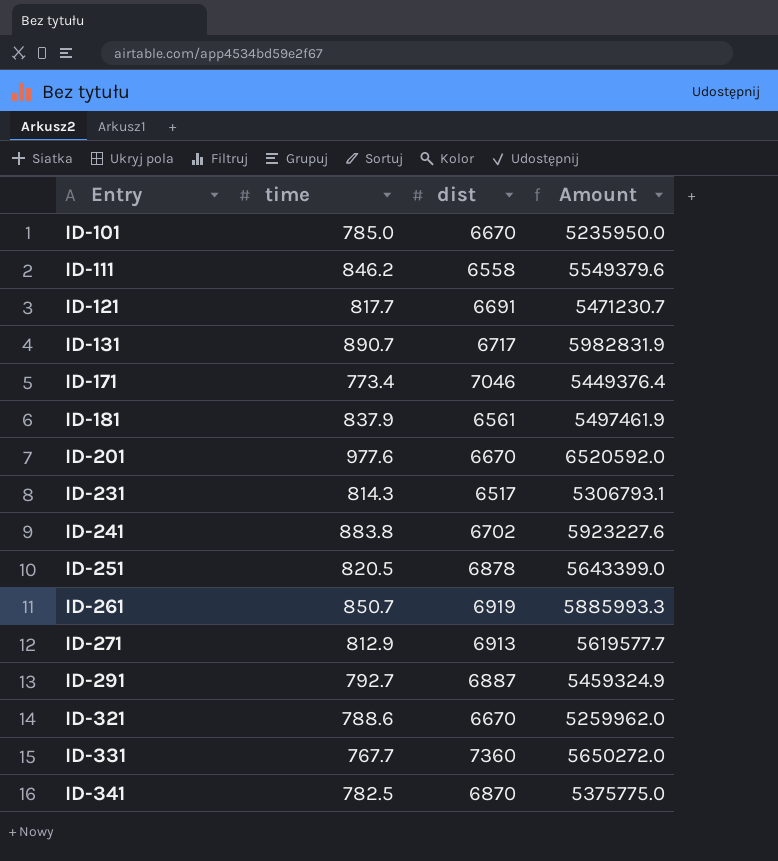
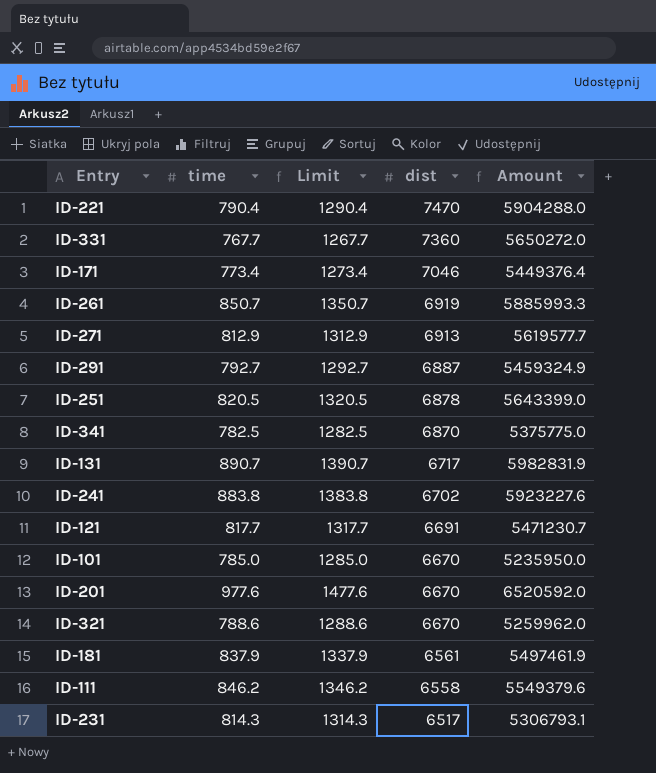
row order: Entry ascending -> dist descending
column Limit | formula: none -> [time] + 500
row ID-221: none -> 790.4 | 1290.4 | 7470 | 5904288.0

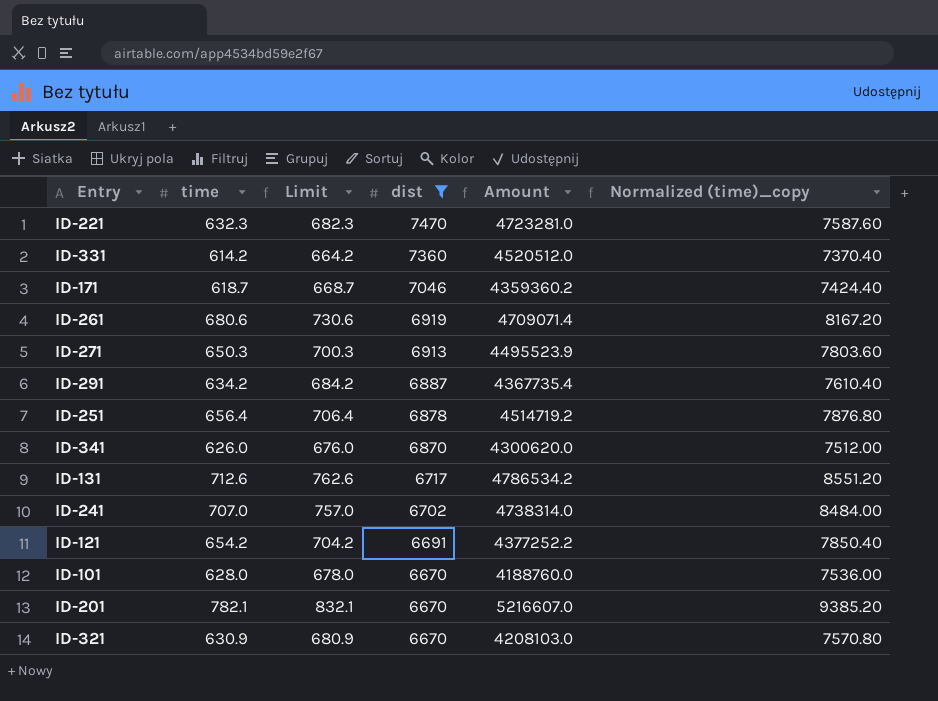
filter: none -> dist >= 6670
column Limit | formula: [time] + 500 -> [time] + 50
column Normalized (time)_copy | formula: none -> [time] * 12
ID-221 | time: 790.4 -> 632.3
ID-221 | Amount: 5904288.0 -> 4723281.0
ID-331 | time: 767.7 -> 614.2
ID-331 | Amount: 5650272.0 -> 4520512.0
ID-171 | time: 773.4 -> 618.7
ID-171 | Amount: 5449376.4 -> 4359360.2
ID-261 | time: 850.7 -> 680.6
ID-261 | Amount: 5885993.3 -> 4709071.4
ID-271 | time: 812.9 -> 650.3
ID-271 | Amount: 5619577.7 -> 4495523.9
ID-291 | time: 792.7 -> 634.2
ID-291 | Amount: 5459324.9 -> 4367735.4
ID-251 | time: 820.5 -> 656.4
ID-251 | Amount: 5643399.0 -> 4514719.2
ID-341 | time: 782.5 -> 626.0
ID-341 | Amount: 5375775.0 -> 4300620.0
ID-131 | time: 890.7 -> 712.6
ID-131 | Amount: 5982831.9 -> 4786534.2
ID-241 | time: 883.8 -> 707.0
ID-241 | Amount: 5923227.6 -> 4738314.0
ID-121 | time: 817.7 -> 654.2
ID-121 | Amount: 5471230.7 -> 4377252.2
ID-101 | time: 785.0 -> 628.0
ID-101 | Amount: 5235950.0 -> 4188760.0
ID-201 | time: 977.6 -> 782.1
ID-201 | Amount: 6520592.0 -> 5216607.0
ID-321 | time: 788.6 -> 630.9
ID-321 | Amount: 5259962.0 -> 4208103.0

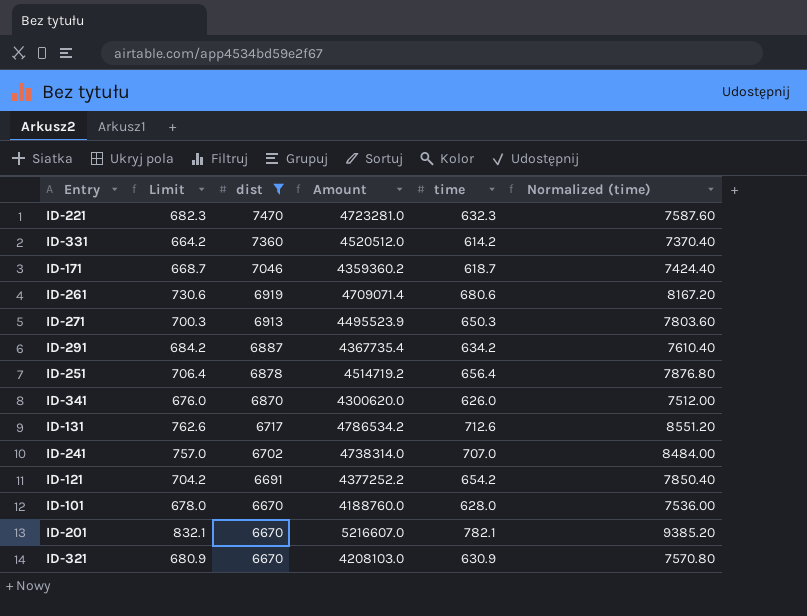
column time | position: 2 -> 5
column name: Normalized (time)_copy -> Normalized (time)

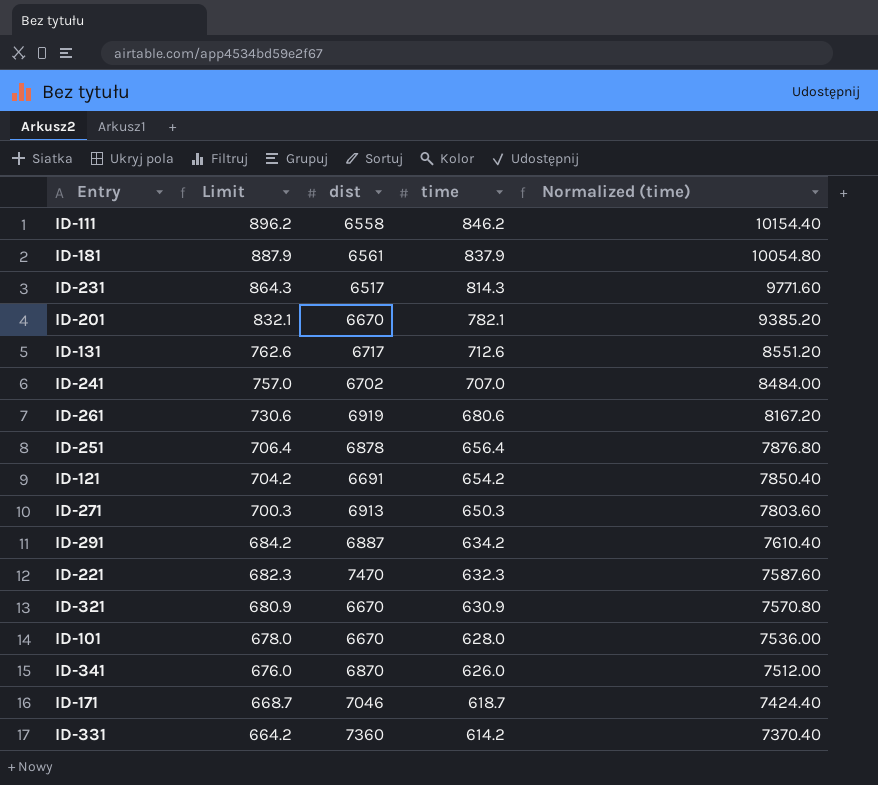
filter: dist >= 6670 -> none
row order: dist descending -> Limit descending
column Amount | formula: [dist] * [time] -> none

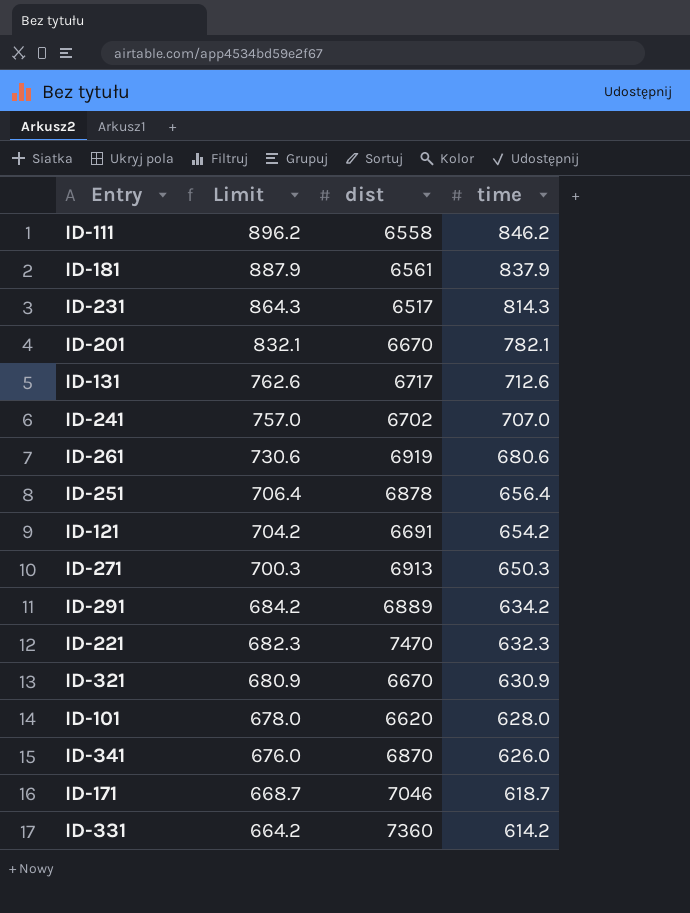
column Normalized (time) | formula: [time] * 12 -> none
ID-291 | dist: 6887 -> 6889
ID-101 | dist: 6670 -> 6620

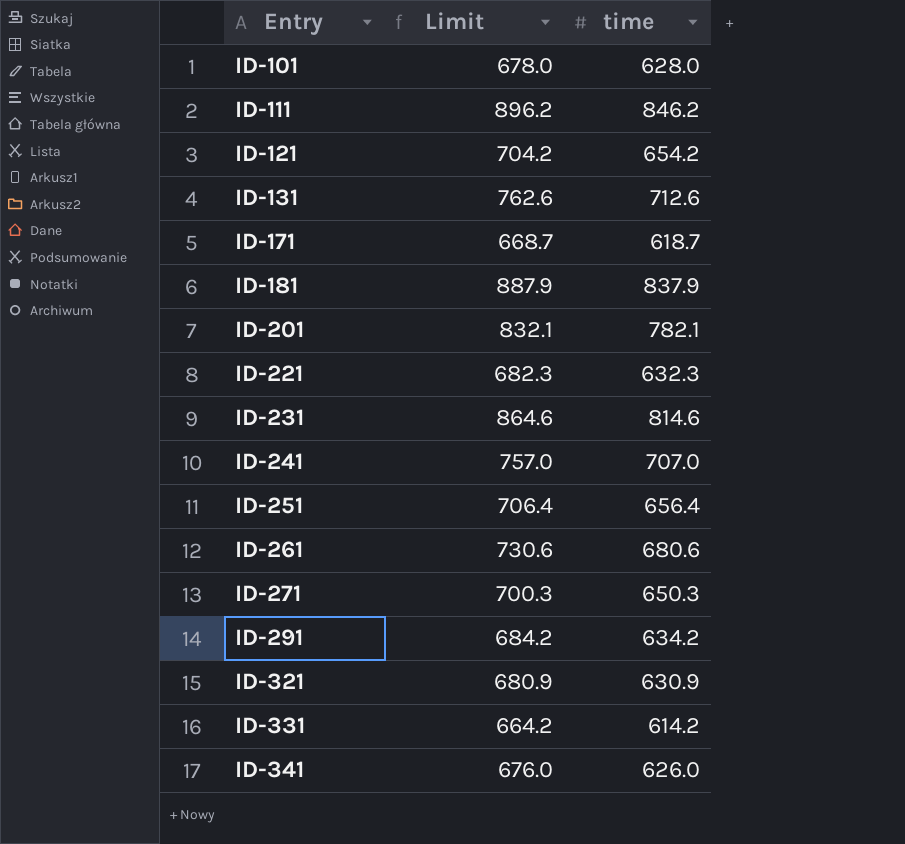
row order: Limit descending -> Entry ascending
column dist | position: 3 -> none
ID-231 | Limit: 864.3 -> 864.6
ID-231 | time: 814.3 -> 814.6

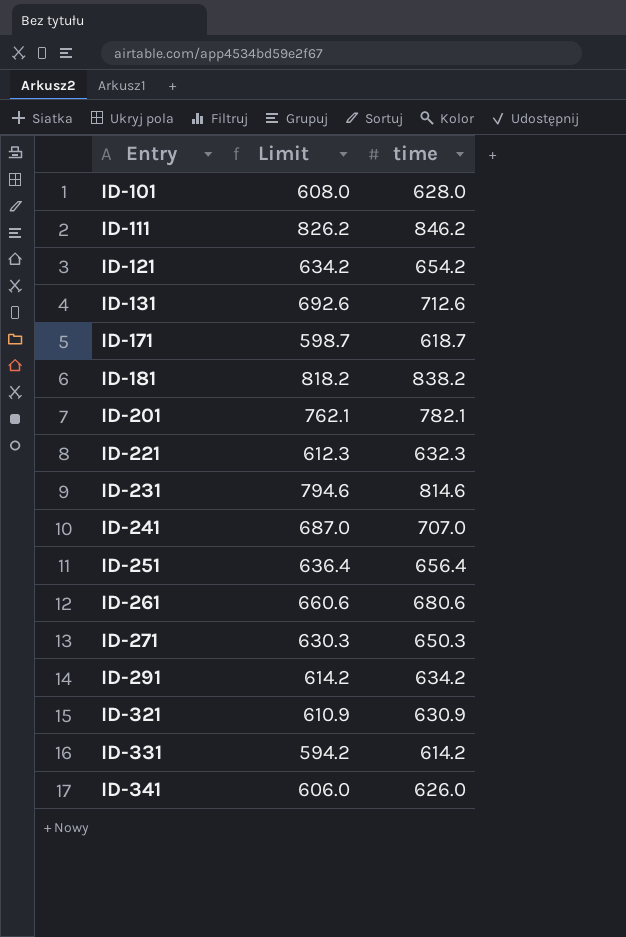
column Limit | formula: [time] + 50 -> [time] - 20
ID-181 | time: 837.9 -> 838.2

